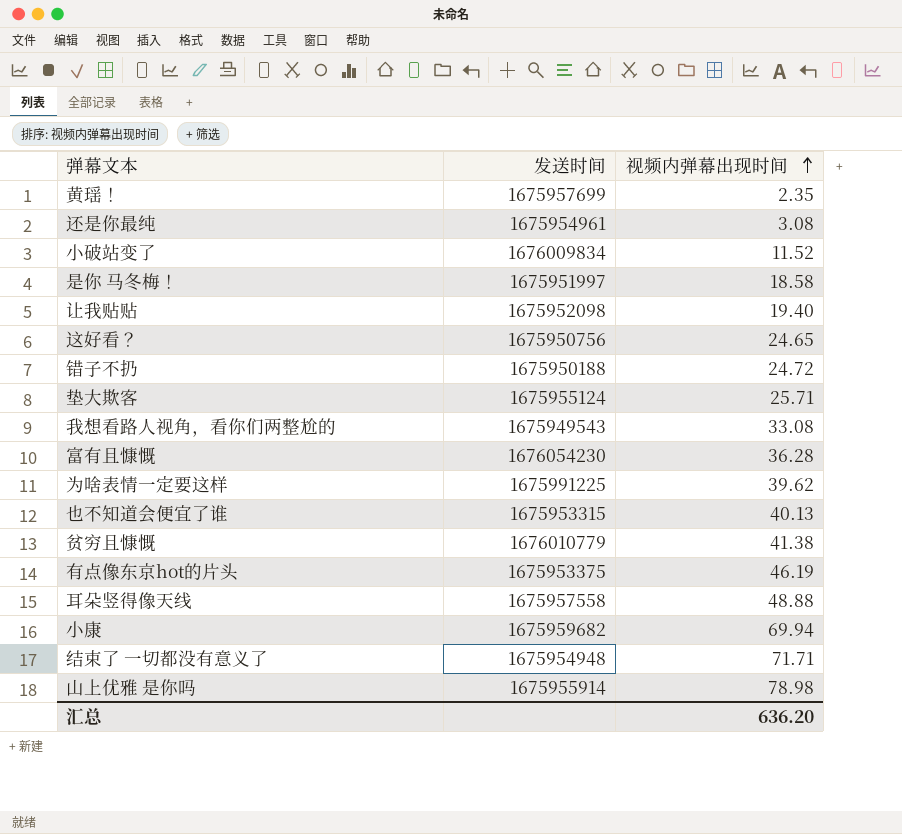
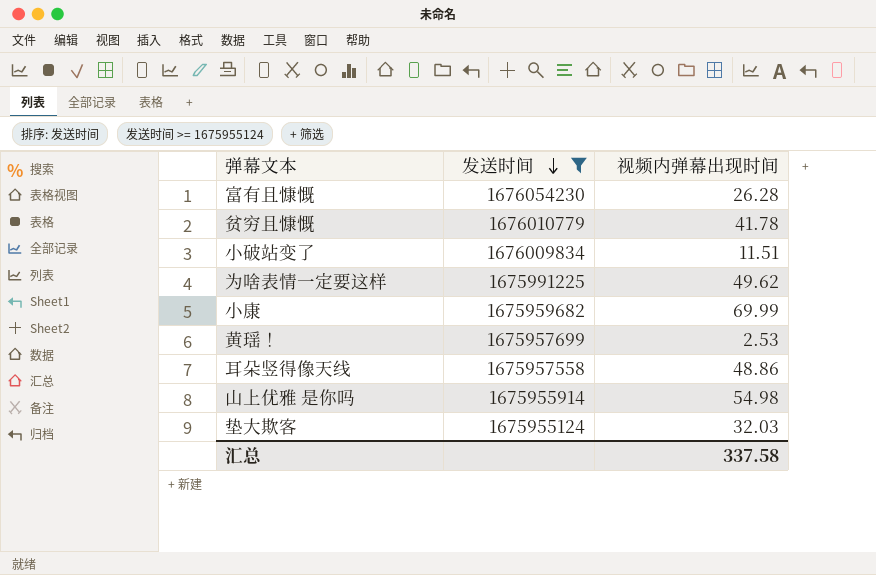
filter: none -> 发送时间 >= 1675955124
row order: 视频内弹幕出现时间 ascending -> 发送时间 descending
富有且慷慨 | 视频内弹幕出现时间: 36.28 -> 26.28
贫穷且慷慨 | 视频内弹幕出现时间: 41.38 -> 41.78
小破站变了 | 视频内弹幕出现时间: 11.52 -> 11.51
为啥表情一定要这样 | 视频内弹幕出现时间: 39.62 -> 49.62
小康 | 视频内弹幕出现时间: 69.94 -> 69.99
黄瑶！ | 视频内弹幕出现时间: 2.35 -> 2.53
耳朵竖得像天线 | 视频内弹幕出现时间: 48.88 -> 48.86
山上优雅 是你吗 | 视频内弹幕出现时间: 78.98 -> 54.98
垫大欺客 | 视频内弹幕出现时间: 25.71 -> 32.03
汇总 | 视频内弹幕出现时间: 636.20 -> 337.58

